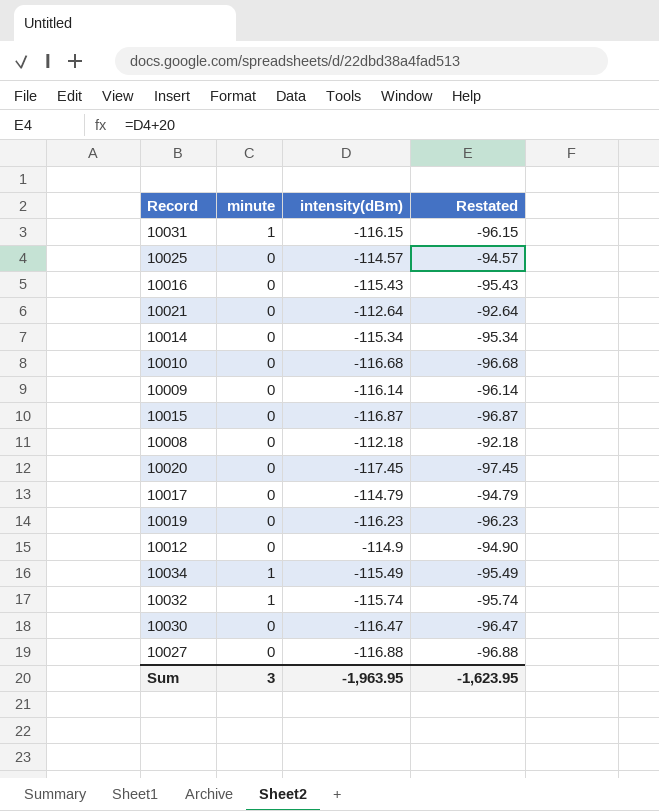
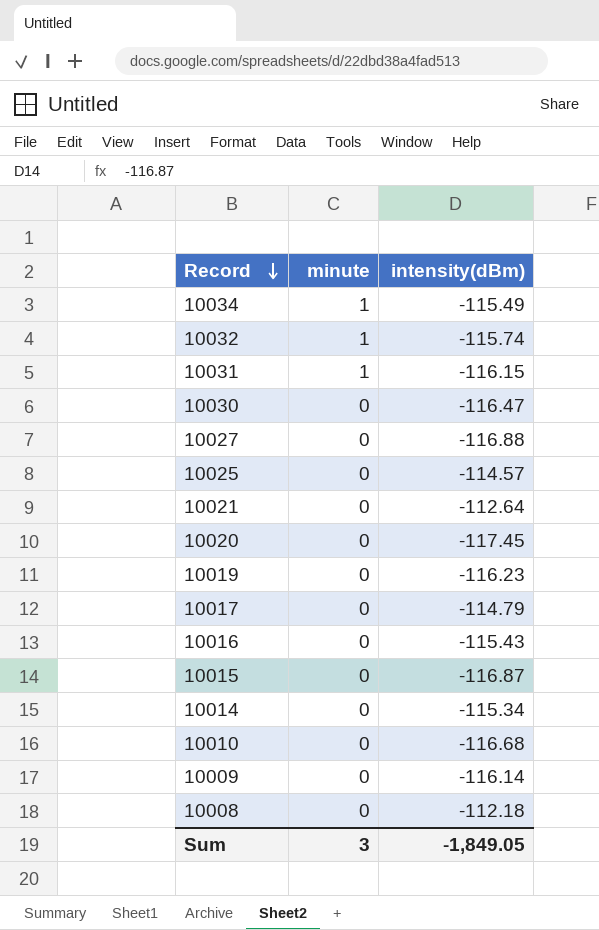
row order: none -> Record descending
column Restated | formula: [intensity(dBm)] + 20 -> none
row 10012: 0 | -114.9 | -94.90 -> none
Sum | intensity(dBm): -1,963.95 -> -1,849.05

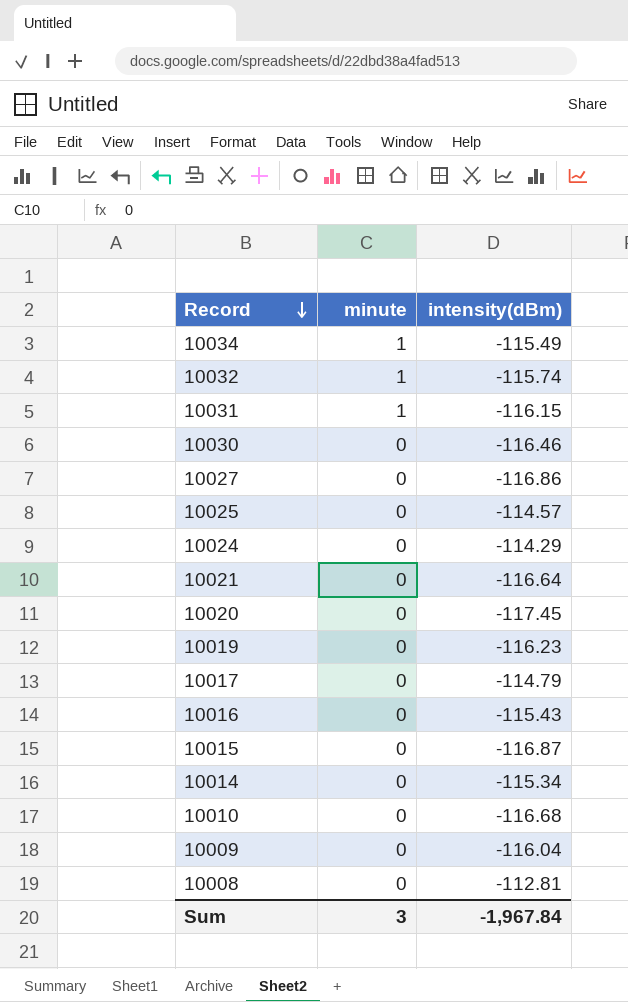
10030 | intensity(dBm): -116.47 -> -116.46
10027 | intensity(dBm): -116.88 -> -116.86
row 10024: none -> 0 | -114.29
10021 | intensity(dBm): -112.64 -> -116.64
10009 | intensity(dBm): -116.14 -> -116.04
10008 | intensity(dBm): -112.18 -> -112.81
Sum | intensity(dBm): -1,849.05 -> -1,967.84

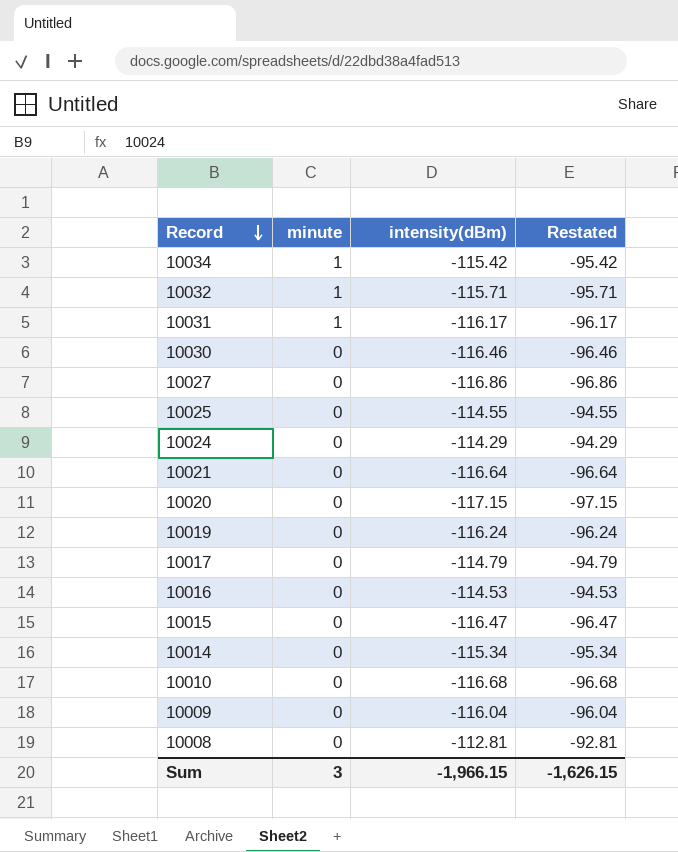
column Restated | formula: none -> [intensity(dBm)] + 20
10034 | intensity(dBm): -115.49 -> -115.42
10032 | intensity(dBm): -115.74 -> -115.71
10031 | intensity(dBm): -116.15 -> -116.17
10025 | intensity(dBm): -114.57 -> -114.55
10020 | intensity(dBm): -117.45 -> -117.15
10019 | intensity(dBm): -116.23 -> -116.24
10016 | intensity(dBm): -115.43 -> -114.53
10015 | intensity(dBm): -116.87 -> -116.47
Sum | intensity(dBm): -1,967.84 -> -1,966.15

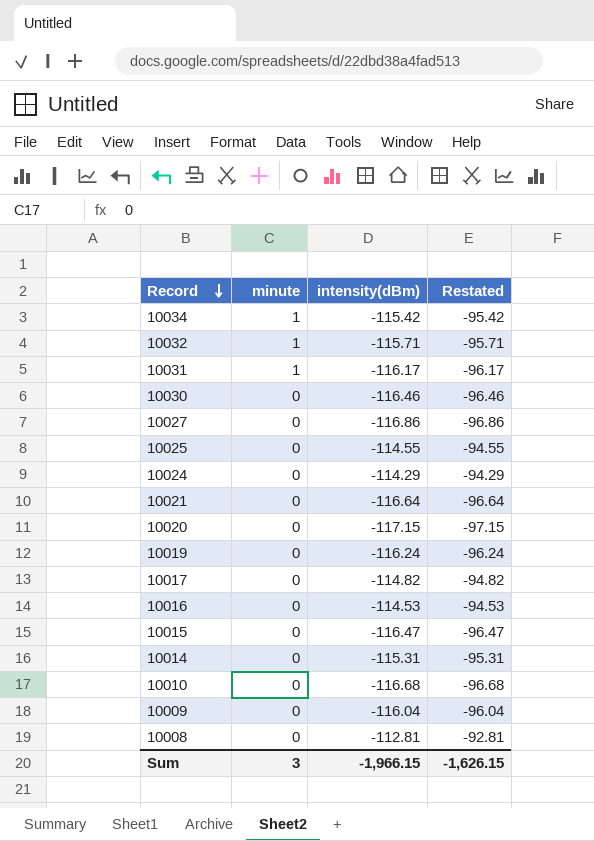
10017 | intensity(dBm): -114.79 -> -114.82
10017 | Restated: -94.79 -> -94.82
10014 | intensity(dBm): -115.34 -> -115.31
10014 | Restated: -95.34 -> -95.31

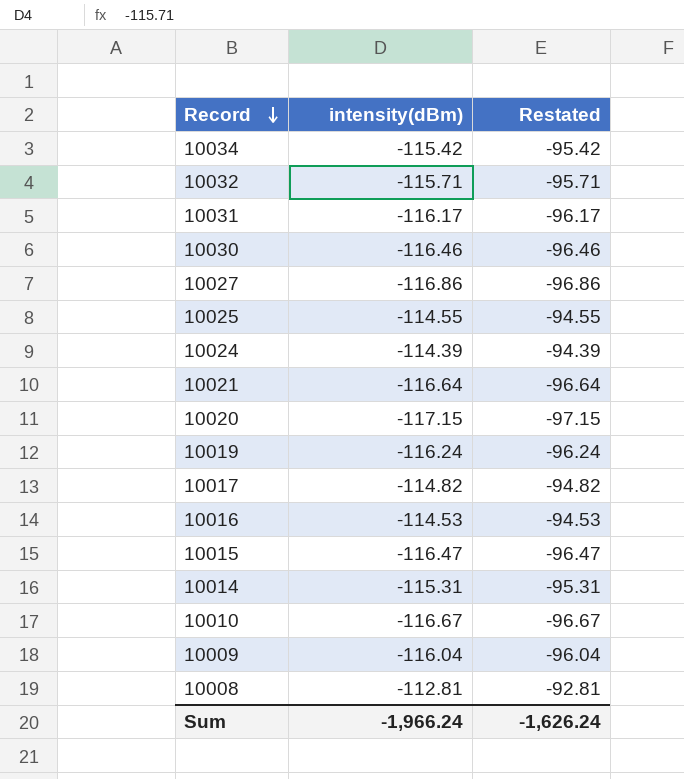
column minute | position: 2 -> none
10024 | intensity(dBm): -114.29 -> -114.39
10024 | Restated: -94.29 -> -94.39
10010 | intensity(dBm): -116.68 -> -116.67
10010 | Restated: -96.68 -> -96.67
Sum | intensity(dBm): -1,966.15 -> -1,966.24
Sum | Restated: -1,626.15 -> -1,626.24

